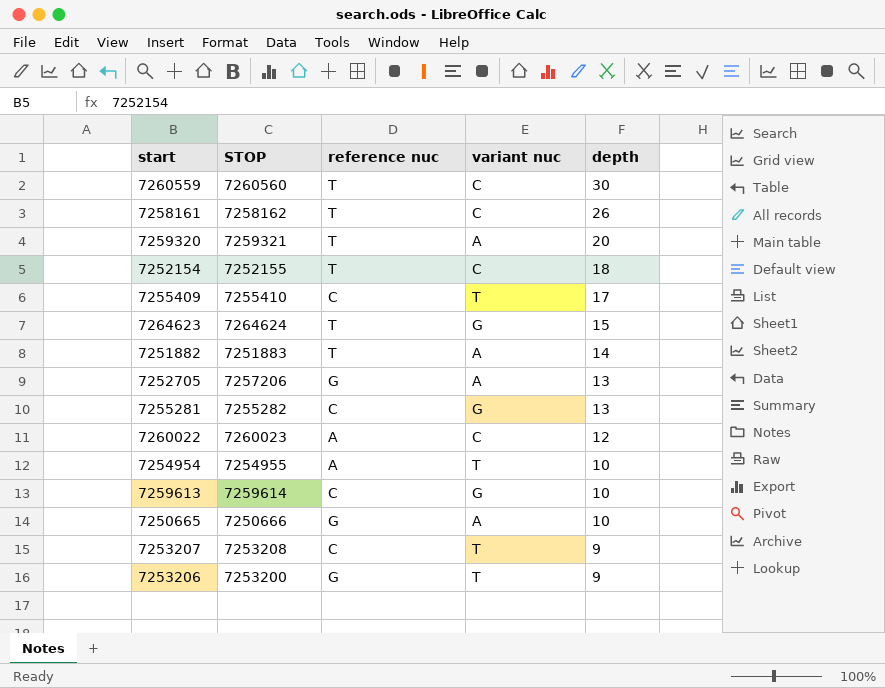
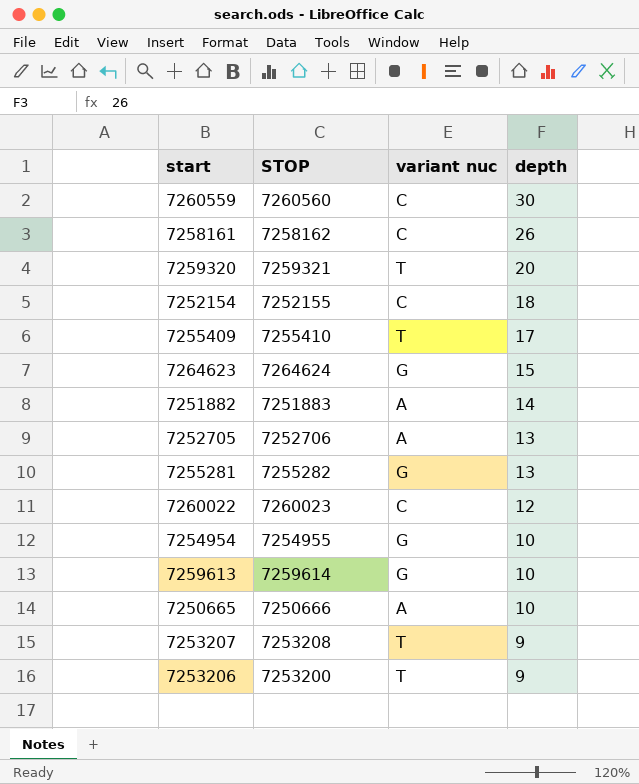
column reference nuc | position: 3 -> none
7259320 | variant nuc: A -> T
7252705 | STOP: 7257206 -> 7252706
7254954 | variant nuc: T -> G

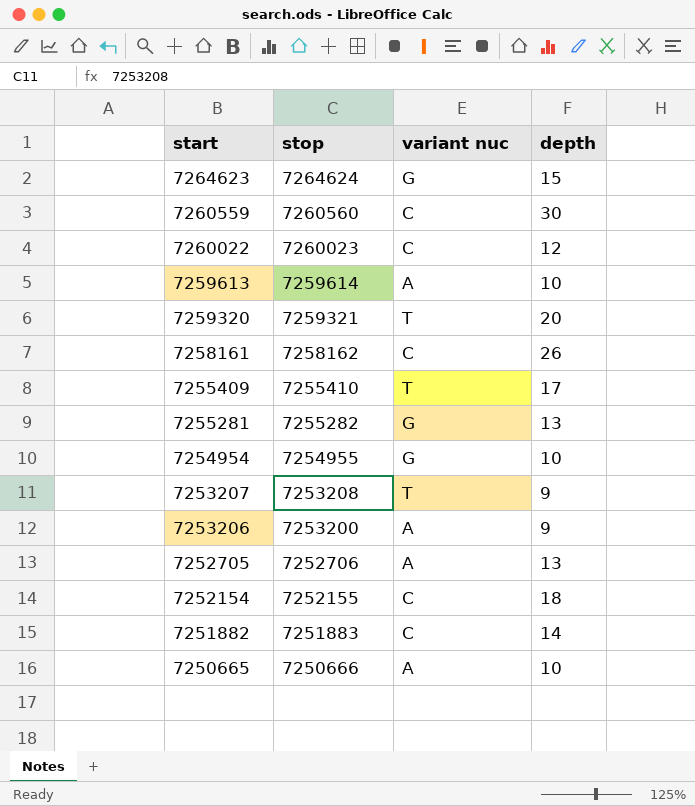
row order: depth descending -> start descending
column name: STOP -> stop
7259613 | variant nuc: G -> A
7253206 | variant nuc: T -> A
7251882 | variant nuc: A -> C

